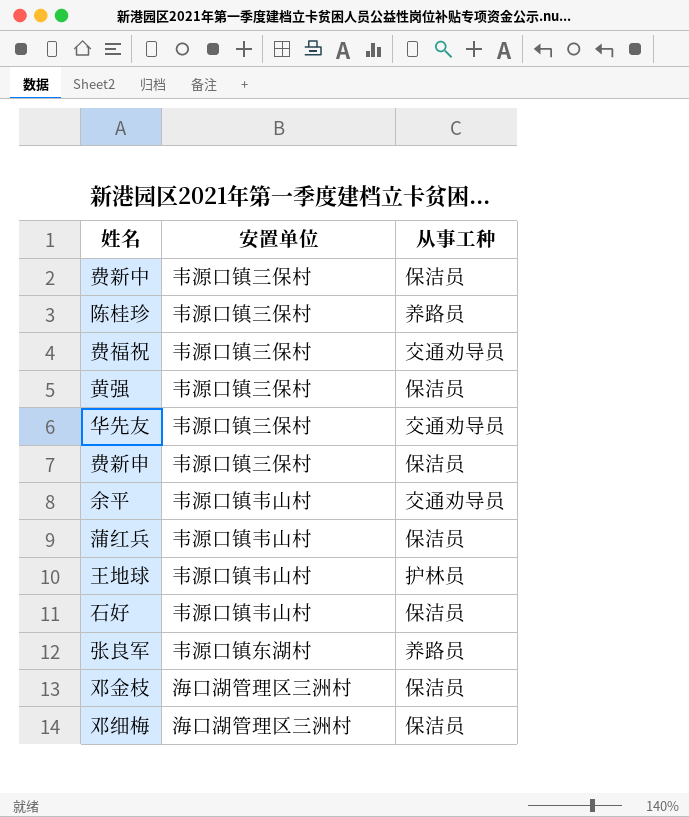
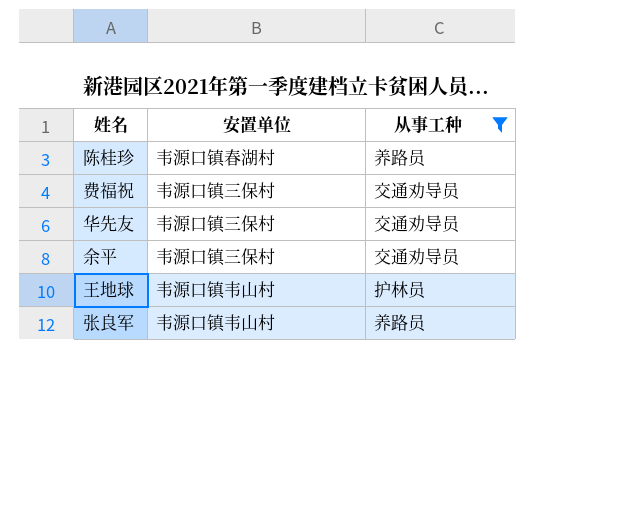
filter: none -> 从事工种 != 保洁员
陈桂珍 | 安置单位: 韦源口镇三保村 -> 韦源口镇春湖村
余平 | 安置单位: 韦源口镇韦山村 -> 韦源口镇三保村
张良军 | 安置单位: 韦源口镇东湖村 -> 韦源口镇韦山村

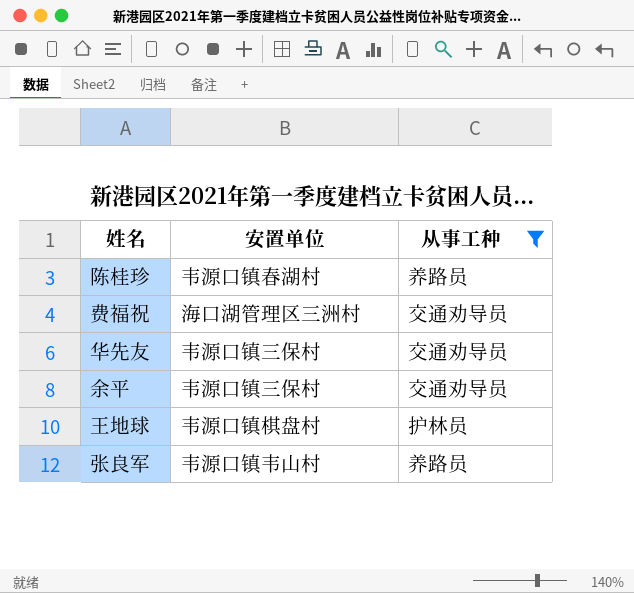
费福祝 | 安置单位: 韦源口镇三保村 -> 海口湖管理区三洲村
王地球 | 安置单位: 韦源口镇韦山村 -> 韦源口镇棋盘村

